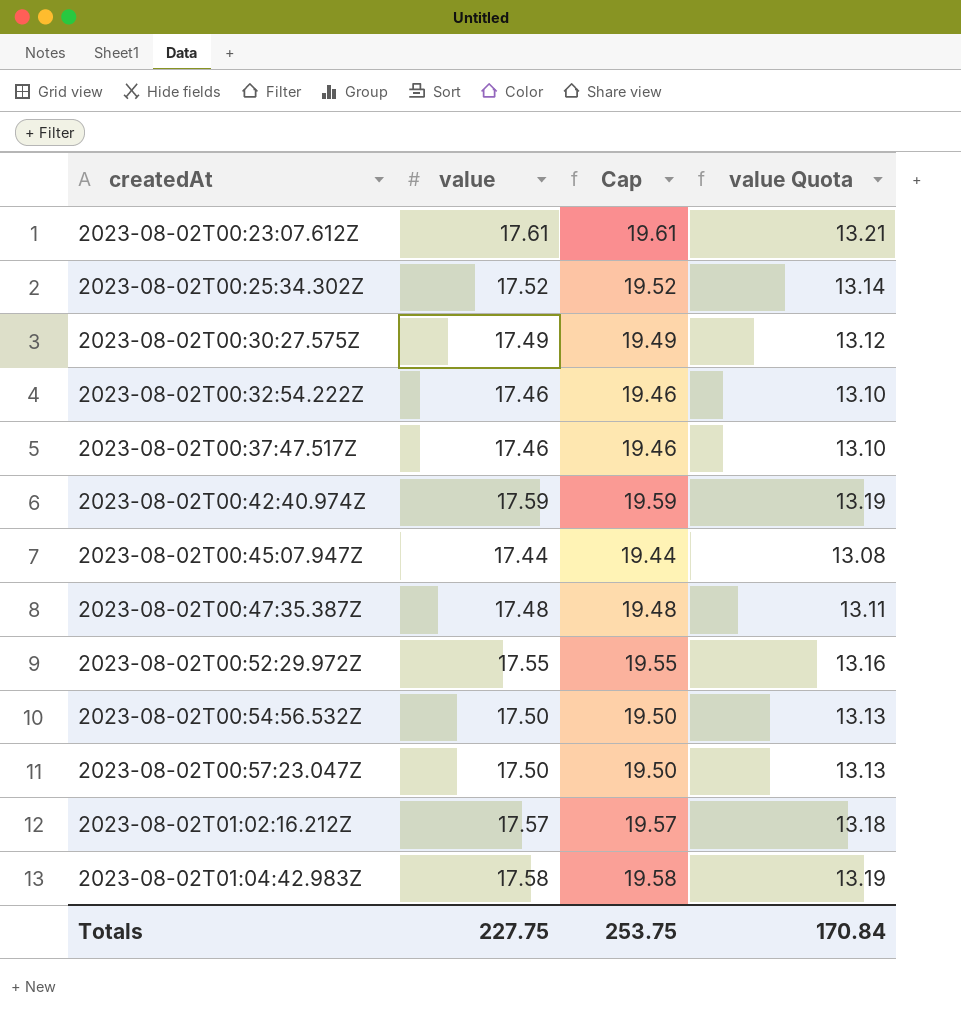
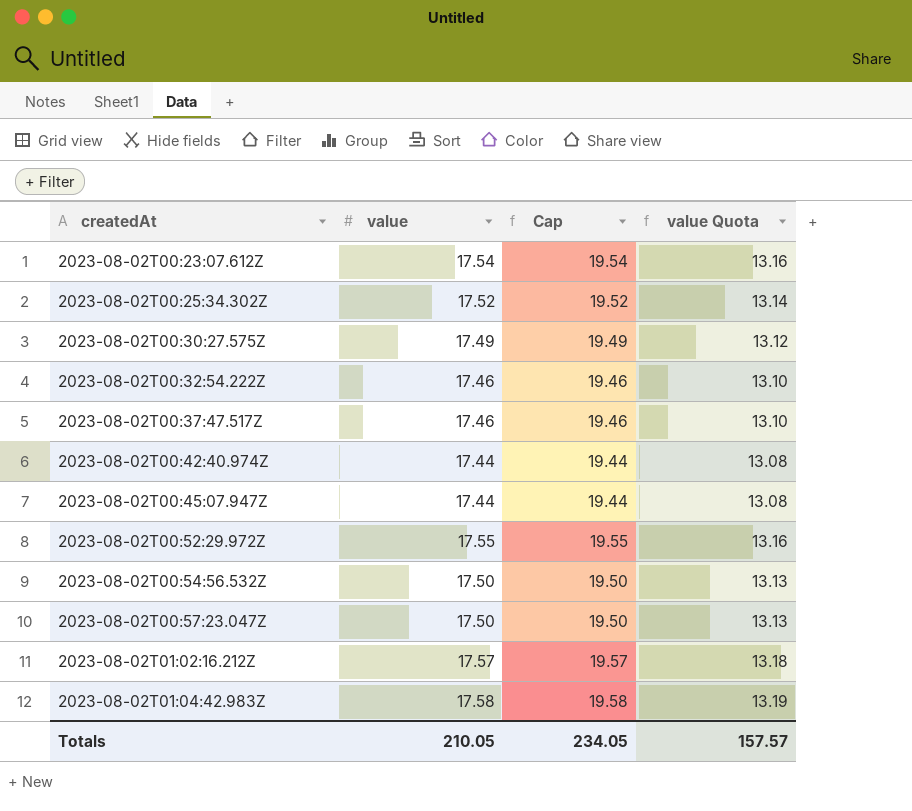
row 2023-08-02T00:47:35.387Z: 17.48 | 19.48 | 13.11 -> none
2023-08-02T00:23:07.612Z | value: 17.61 -> 17.54
2023-08-02T00:23:07.612Z | Cap: 19.61 -> 19.54
2023-08-02T00:23:07.612Z | value Quota: 13.21 -> 13.16
2023-08-02T00:42:40.974Z | value: 17.59 -> 17.44
2023-08-02T00:42:40.974Z | Cap: 19.59 -> 19.44
2023-08-02T00:42:40.974Z | value Quota: 13.19 -> 13.08
Totals | value: 227.75 -> 210.05
Totals | Cap: 253.75 -> 234.05
Totals | value Quota: 170.84 -> 157.57

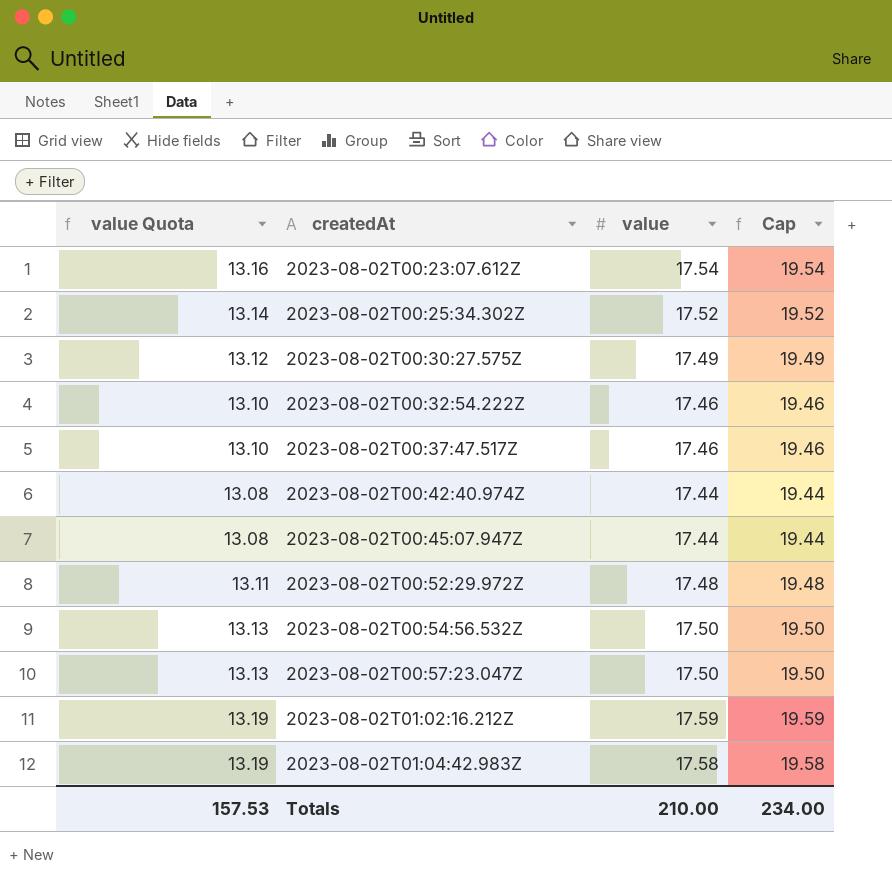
column value Quota | position: 4 -> 1
2023-08-02T00:52:29.972Z | value Quota: 13.16 -> 13.11
2023-08-02T00:52:29.972Z | value: 17.55 -> 17.48
2023-08-02T00:52:29.972Z | Cap: 19.55 -> 19.48
2023-08-02T01:02:16.212Z | value Quota: 13.18 -> 13.19
2023-08-02T01:02:16.212Z | value: 17.57 -> 17.59
2023-08-02T01:02:16.212Z | Cap: 19.57 -> 19.59
Totals | value Quota: 157.57 -> 157.53
Totals | value: 210.05 -> 210.00
Totals | Cap: 234.05 -> 234.00

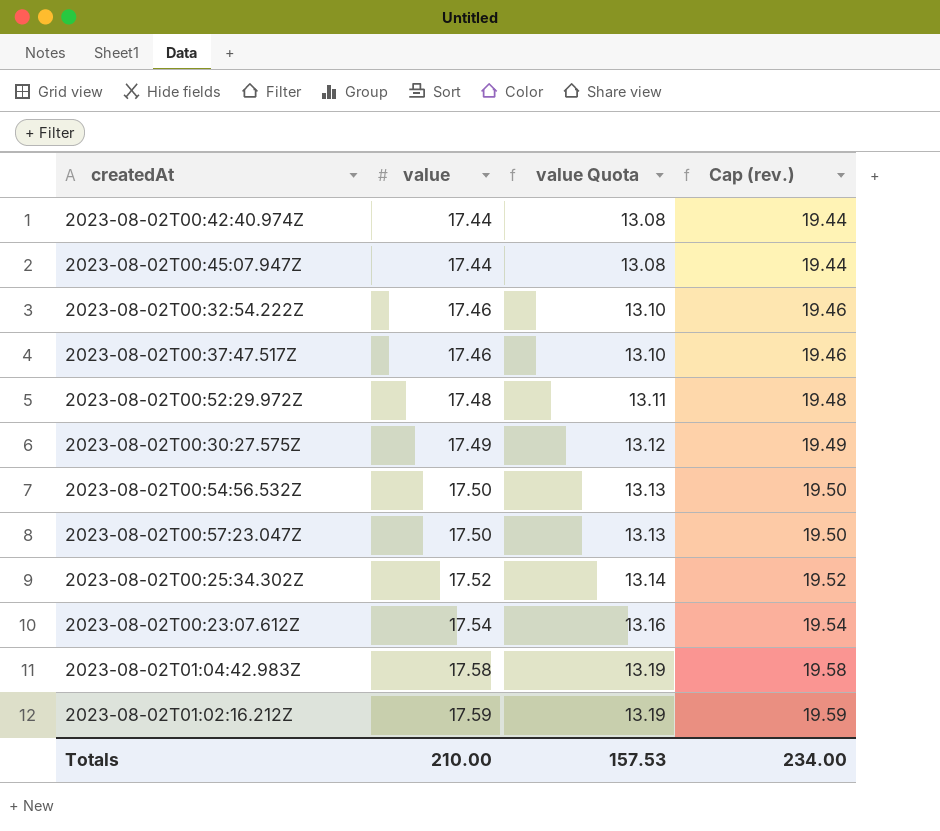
row order: createdAt ascending -> value ascending
column value Quota | position: 1 -> 3
column name: Cap -> Cap (rev.)

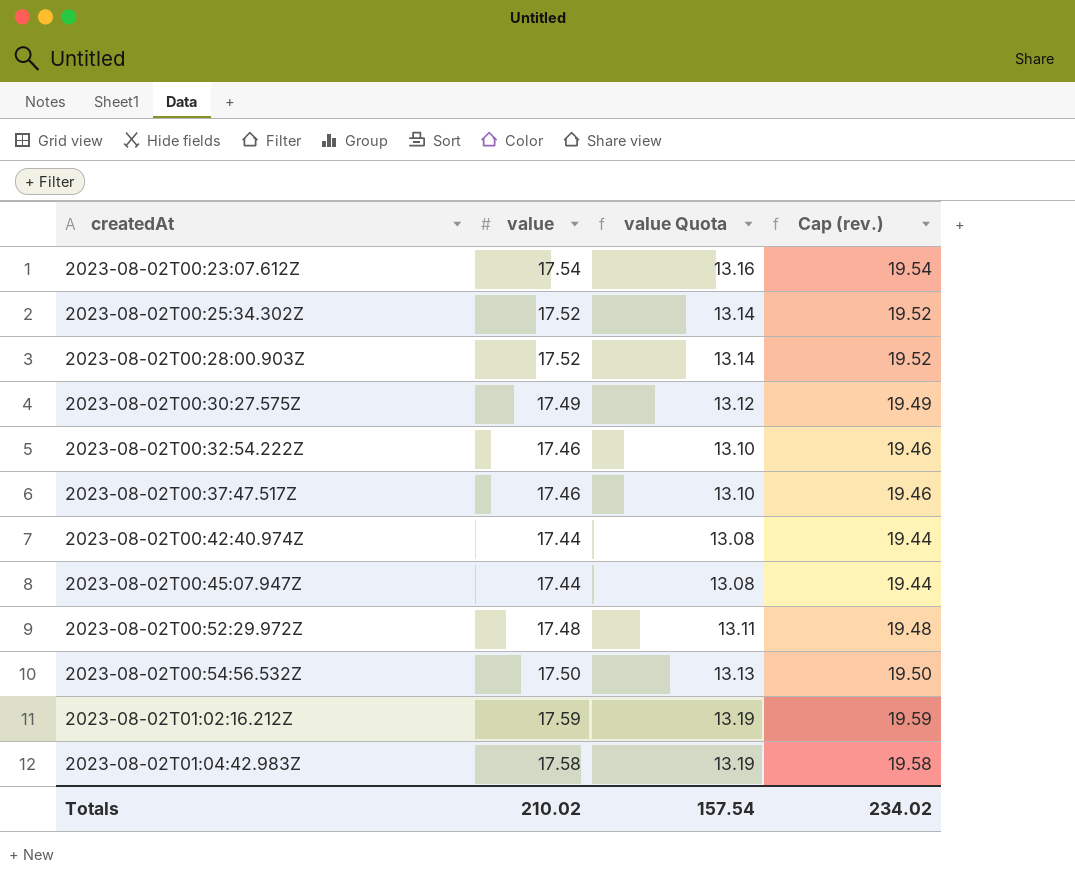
row order: value ascending -> createdAt ascending
row 2023-08-02T00:57:23.047Z: 17.50 | 13.13 | 19.50 -> none
row 2023-08-02T00:28:00.903Z: none -> 17.52 | 13.14 | 19.52
Totals | value: 210.00 -> 210.02
Totals | value Quota: 157.53 -> 157.54
Totals | Cap (rev.): 234.00 -> 234.02

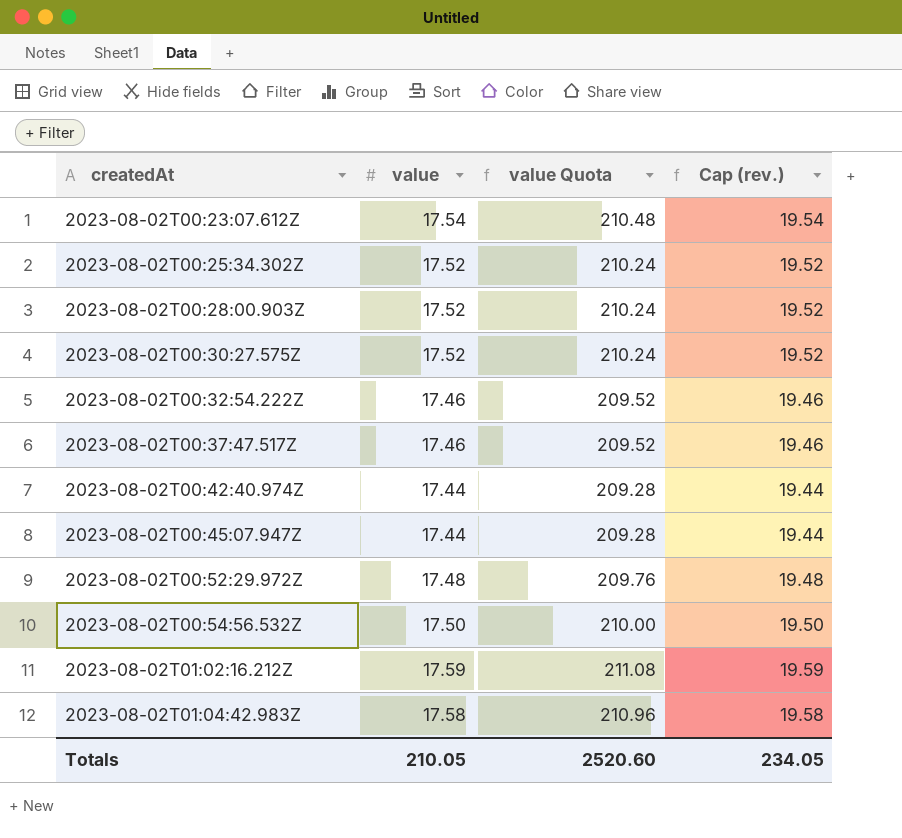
column value Quota | formula: [value] * 0.75 -> [value] * 12
2023-08-02T00:30:27.575Z | value: 17.49 -> 17.52
2023-08-02T00:30:27.575Z | Cap (rev.): 19.49 -> 19.52
Totals | value: 210.02 -> 210.05
Totals | value Quota: 157.54 -> 2520.60
Totals | Cap (rev.): 234.02 -> 234.05

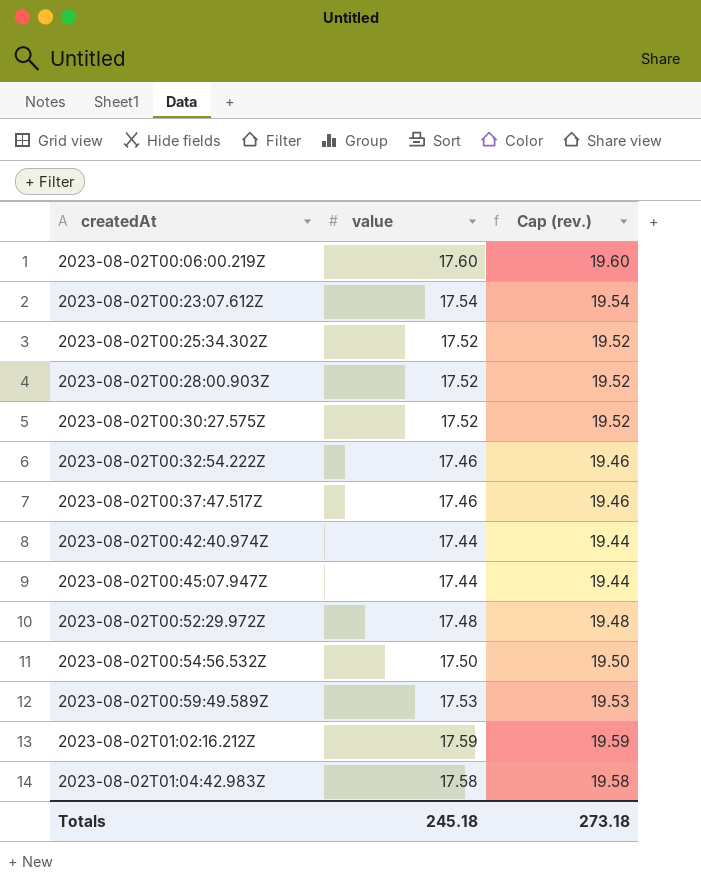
column value Quota | formula: [value] * 12 -> none
row 2023-08-02T00:06:00.219Z: none -> 17.60 | 19.60
row 2023-08-02T00:59:49.589Z: none -> 17.53 | 19.53
Totals | value: 210.05 -> 245.18
Totals | Cap (rev.): 234.05 -> 273.18

